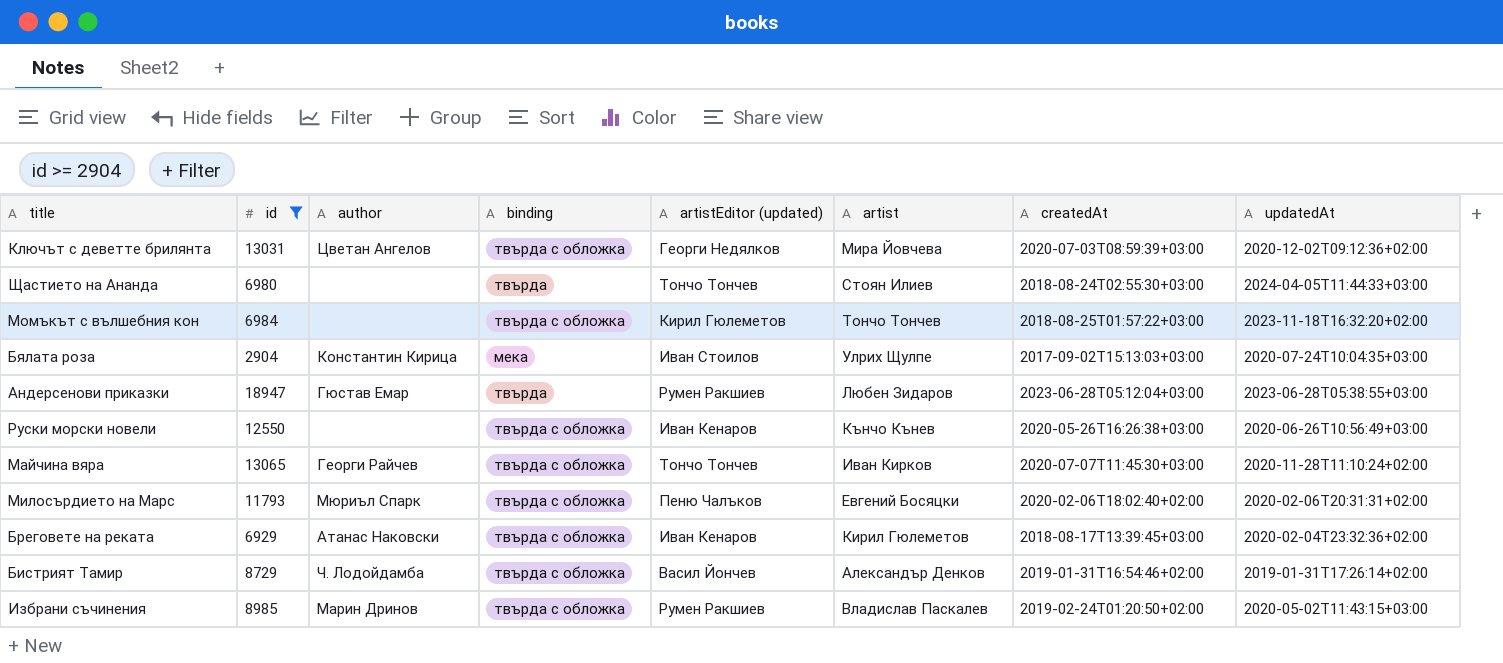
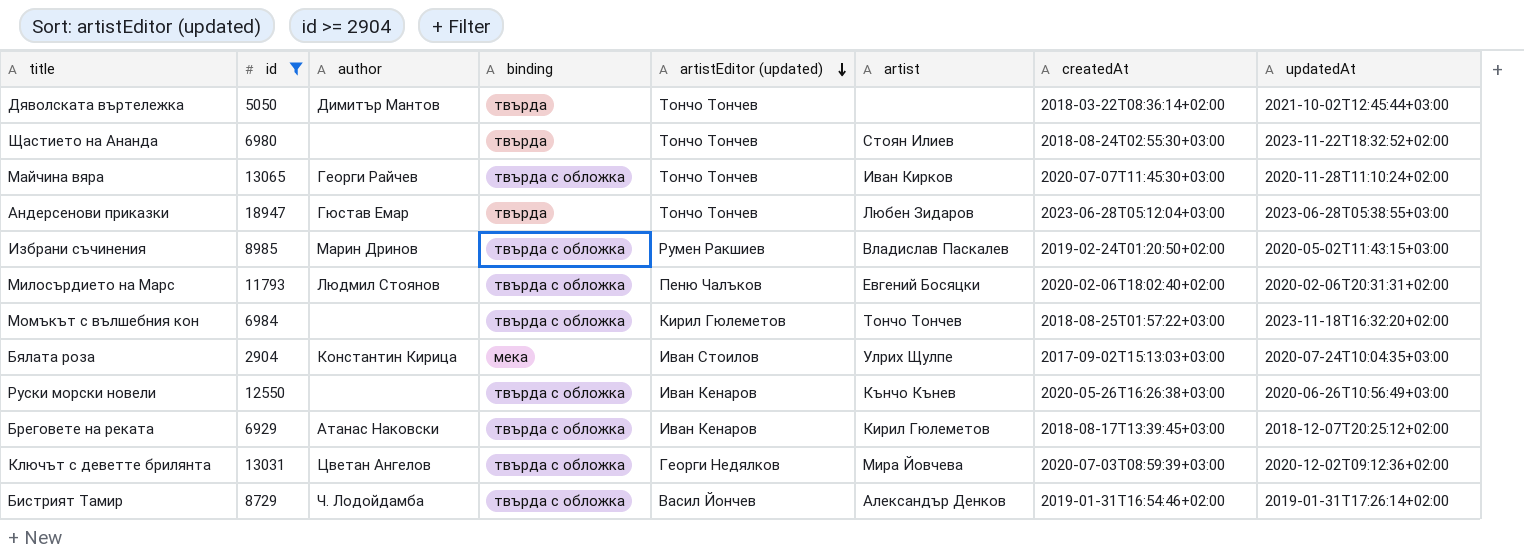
row order: none -> artistEditor (updated) descending
row Дяволската въртележка: none -> 5050 | Димитър Мантов | твърда | Тончо Тончев | none | 2018-03-22T08:36:14+02:00 | 2021-10-02T12:45:44+03:00
Щастието на Ананда | updatedAt: 2024-04-05T11:44:33+03:00 -> 2023-11-22T18:32:52+02:00
Андерсенови приказки | artistEditor (updated): Румен Ракшиев -> Тончо Тончев
Милосърдието на Марс | author: Мюриъл Спарк -> Людмил Стоянов
Бреговете на реката | updatedAt: 2020-02-04T23:32:36+02:00 -> 2018-12-07T20:25:12+02:00

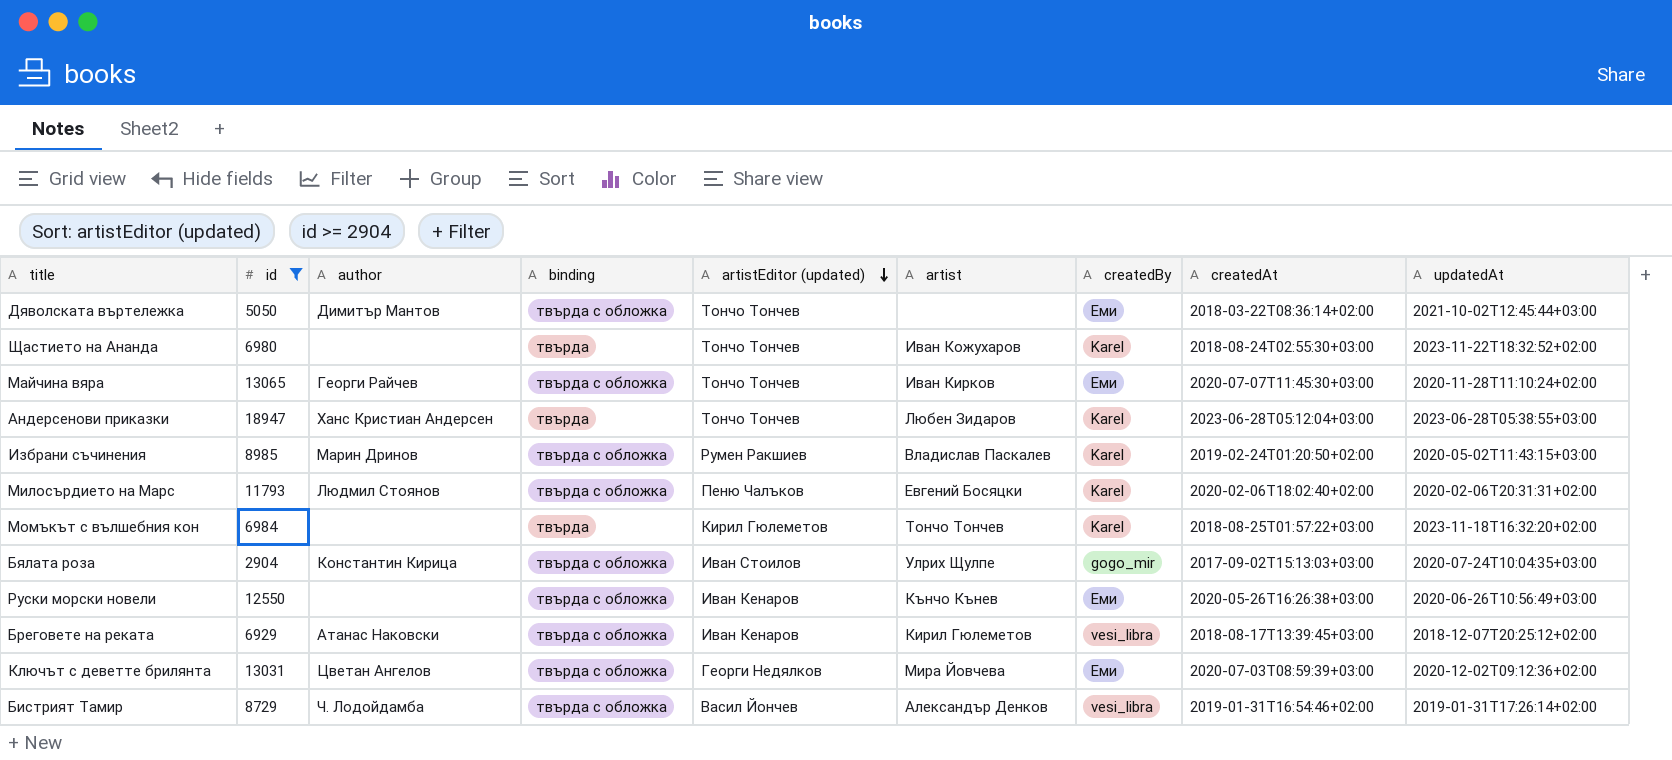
column createdBy | position: none -> 7
Дяволската въртележка | binding: твърда -> твърда с обложка
Щастието на Ананда | artist: Стоян Илиев -> Иван Кожухаров
Андерсенови приказки | author: Гюстав Емар -> Ханс Кристиан Андерсен
Момъкът с вълшебния кон | binding: твърда с обложка -> твърда
Бялата роза | binding: мека -> твърда с обложка

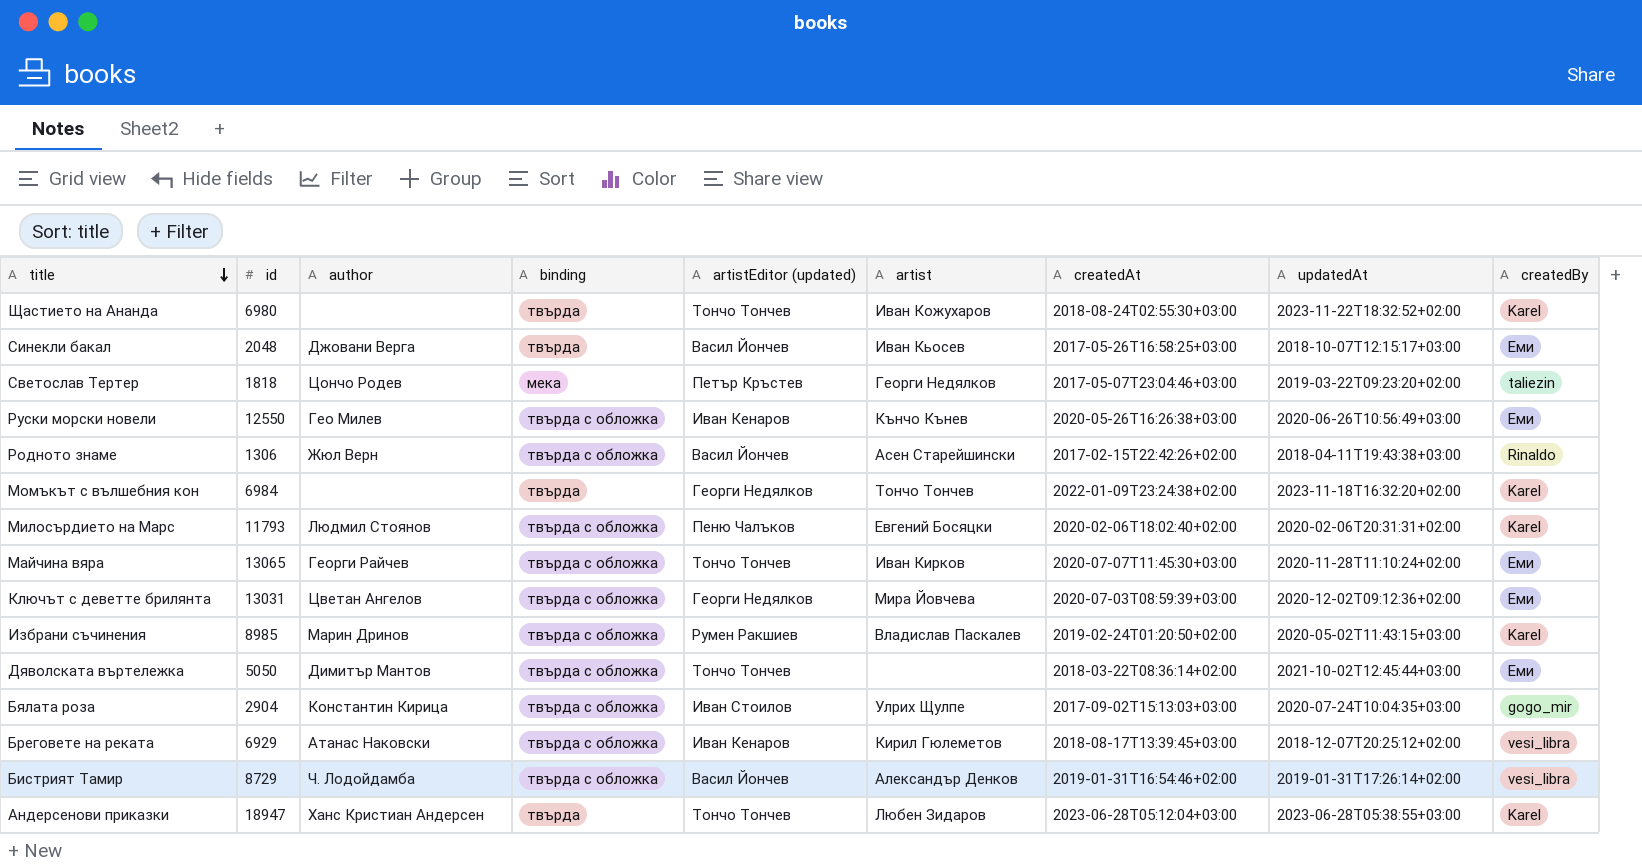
filter: id >= 2904 -> none
row order: artistEditor (updated) descending -> title descending
column createdBy | position: 7 -> 9
Руски морски новели | author: none -> Гео Милев
Момъкът с вълшебния кон | artistEditor (updated): Кирил Гюлеметов -> Георги Недялков
Момъкът с вълшебния кон | createdAt: 2018-08-25T01:57:22+03:00 -> 2022-01-09T23:24:38+02:00

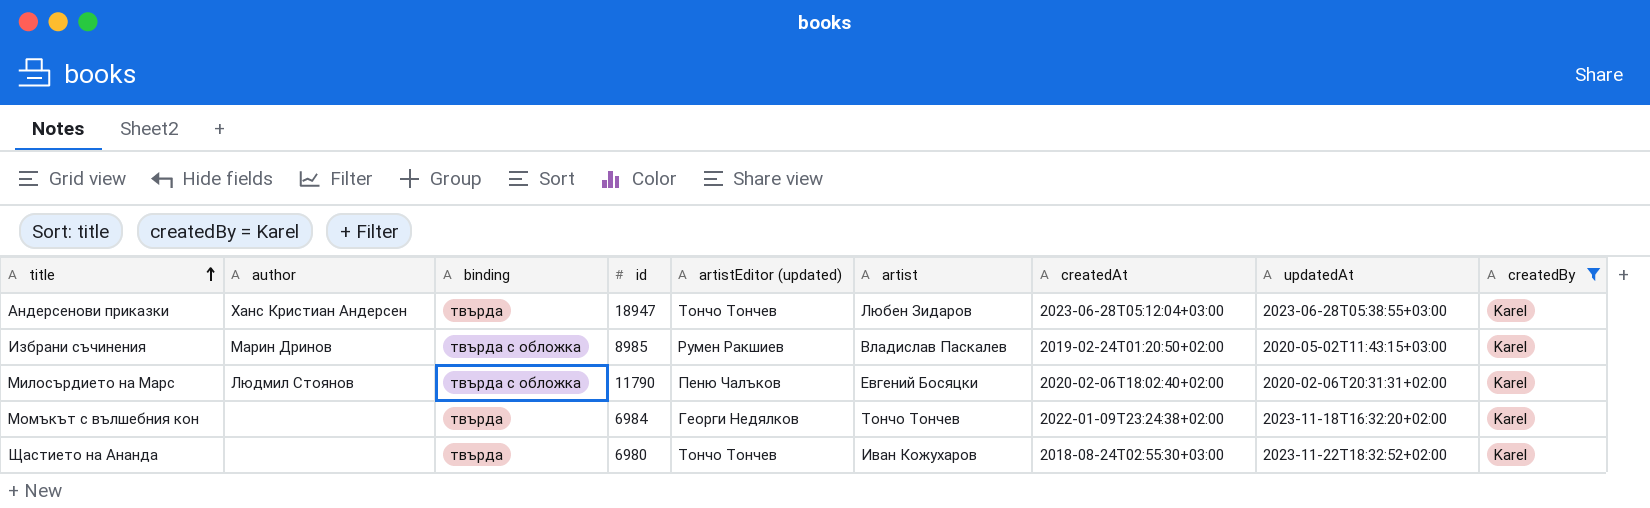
filter: none -> createdBy = Karel
row order: title descending -> title ascending
column id | position: 2 -> 4
Милосърдието на Марс | id: 11793 -> 11790

